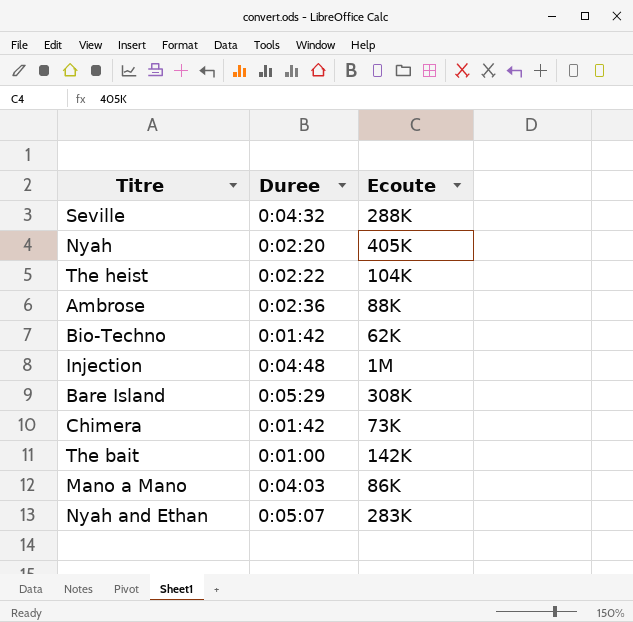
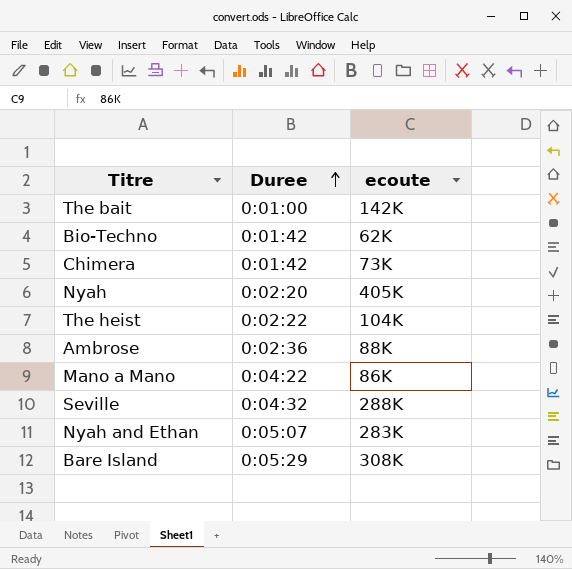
row order: none -> Duree ascending
column name: Ecoute -> ecoute
row Injection: 0:04:48 | 1M -> none
Mano a Mano | Duree: 0:04:03 -> 0:04:22

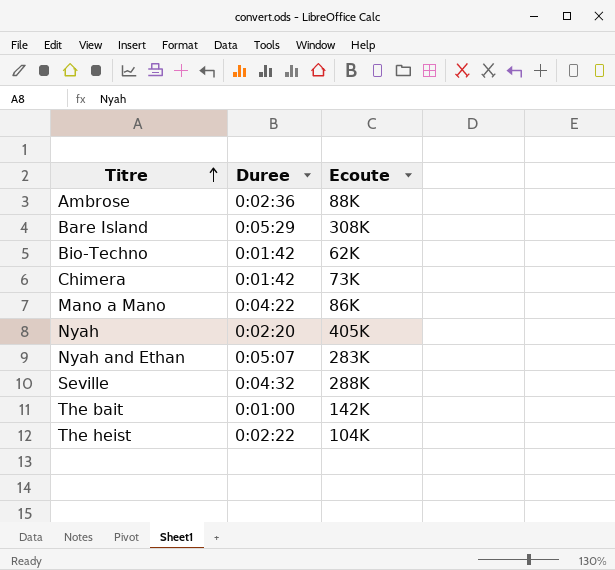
row order: Duree ascending -> Titre ascending
column name: ecoute -> Ecoute

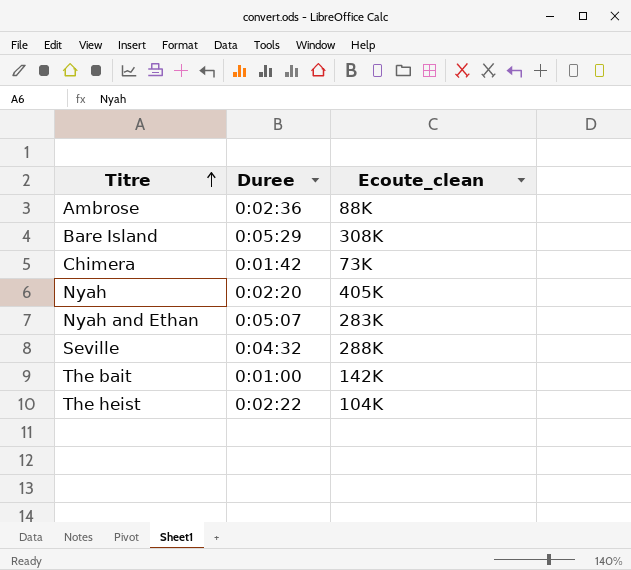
column name: Ecoute -> Ecoute_clean
row Bio-Techno: 0:01:42 | 62K -> none
row Mano a Mano: 0:04:22 | 86K -> none

